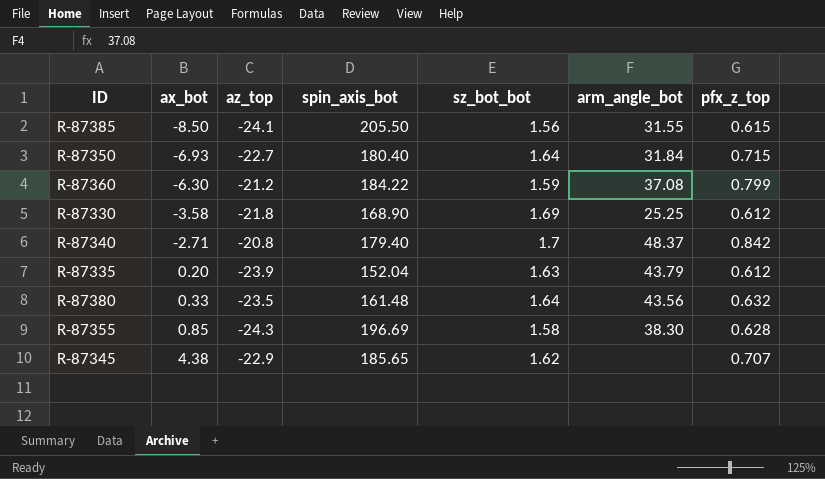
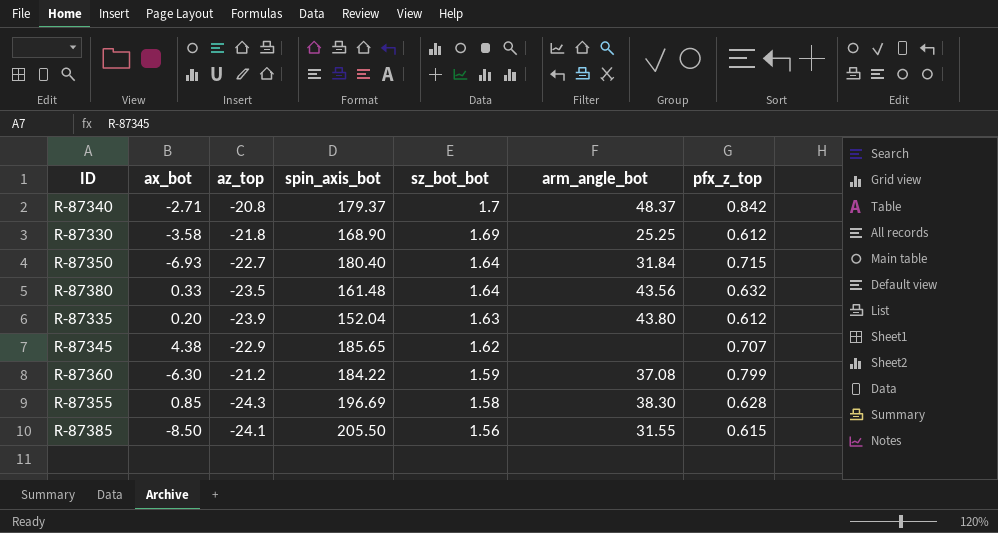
row order: ax_bot ascending -> sz_bot_bot descending
R-87340 | spin_axis_bot: 179.40 -> 179.37
R-87335 | arm_angle_bot: 43.79 -> 43.80

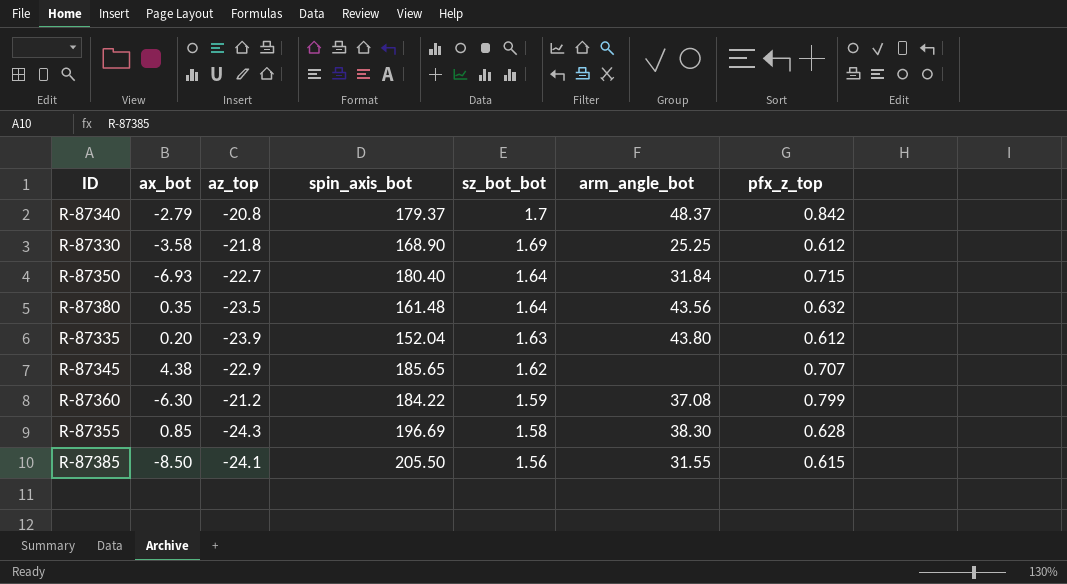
R-87340 | ax_bot: -2.71 -> -2.79
R-87380 | ax_bot: 0.33 -> 0.35

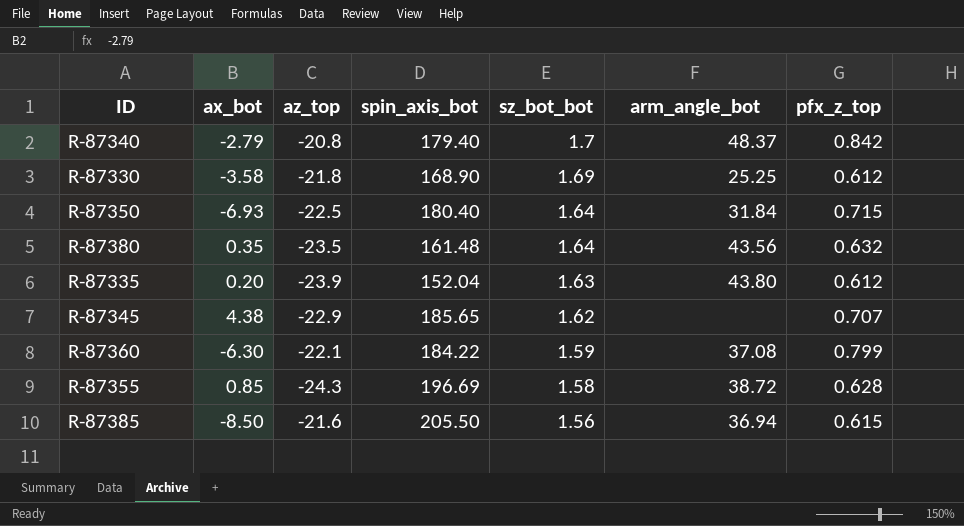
R-87340 | spin_axis_bot: 179.37 -> 179.40
R-87350 | az_top: -22.7 -> -22.5
R-87360 | az_top: -21.2 -> -22.1
R-87355 | arm_angle_bot: 38.30 -> 38.72
R-87385 | az_top: -24.1 -> -21.6
R-87385 | arm_angle_bot: 31.55 -> 36.94

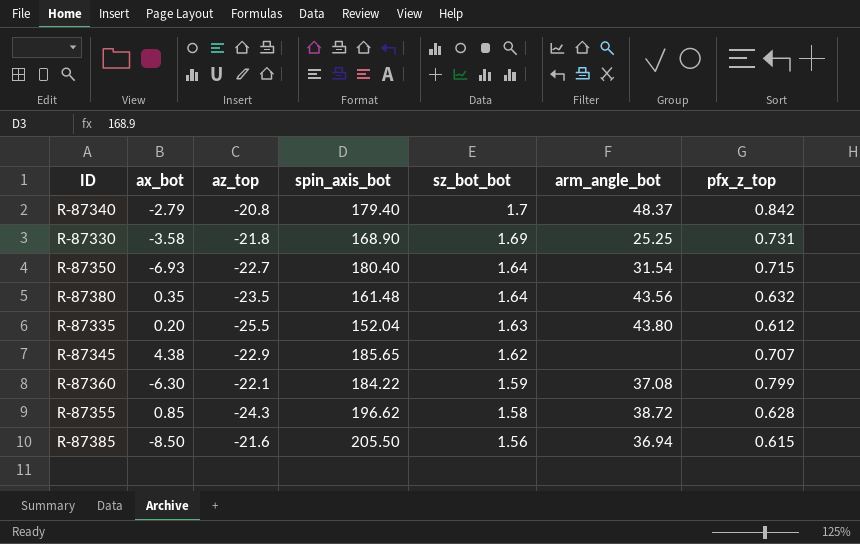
R-87330 | pfx_z_top: 0.612 -> 0.731
R-87350 | az_top: -22.5 -> -22.7
R-87350 | arm_angle_bot: 31.84 -> 31.54
R-87335 | az_top: -23.9 -> -25.5
R-87355 | spin_axis_bot: 196.69 -> 196.62

